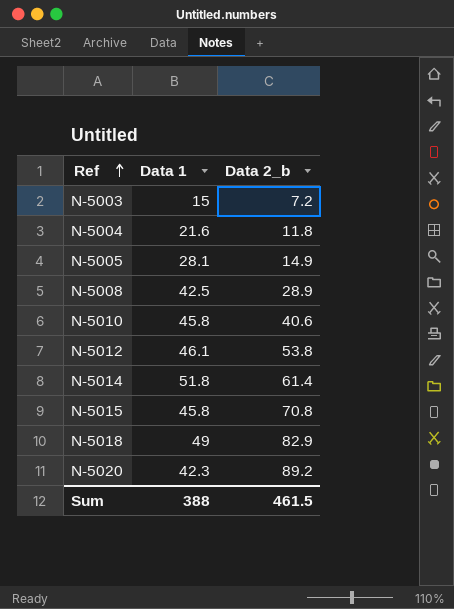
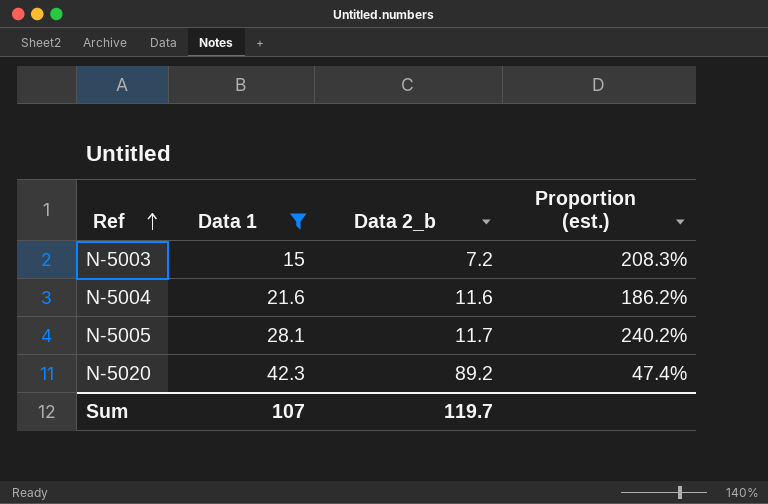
filter: none -> Data 1 <= 42.3
column Proportion (est.) | formula: none -> [Data 1] / [Data 2_b]
N-5004 | Data 2_b: 11.8 -> 11.6
N-5005 | Data 2_b: 14.9 -> 11.7
Sum | Data 1: 388 -> 107
Sum | Data 2_b: 461.5 -> 119.7

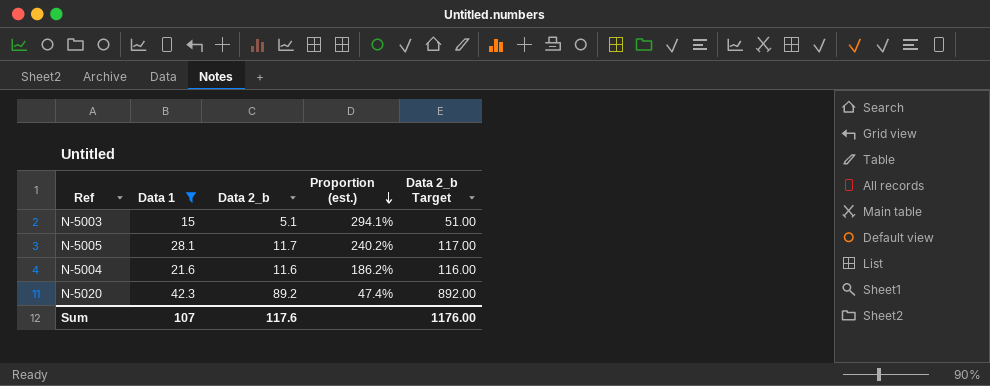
row order: Ref ascending -> Proportion (est.) descending
column Data 2_b Target | formula: none -> [Data 2_b] * 10
N-5003 | Data 2_b: 7.2 -> 5.1
N-5003 | Proportion (est.): 208.3% -> 294.1%
Sum | Data 2_b: 119.7 -> 117.6

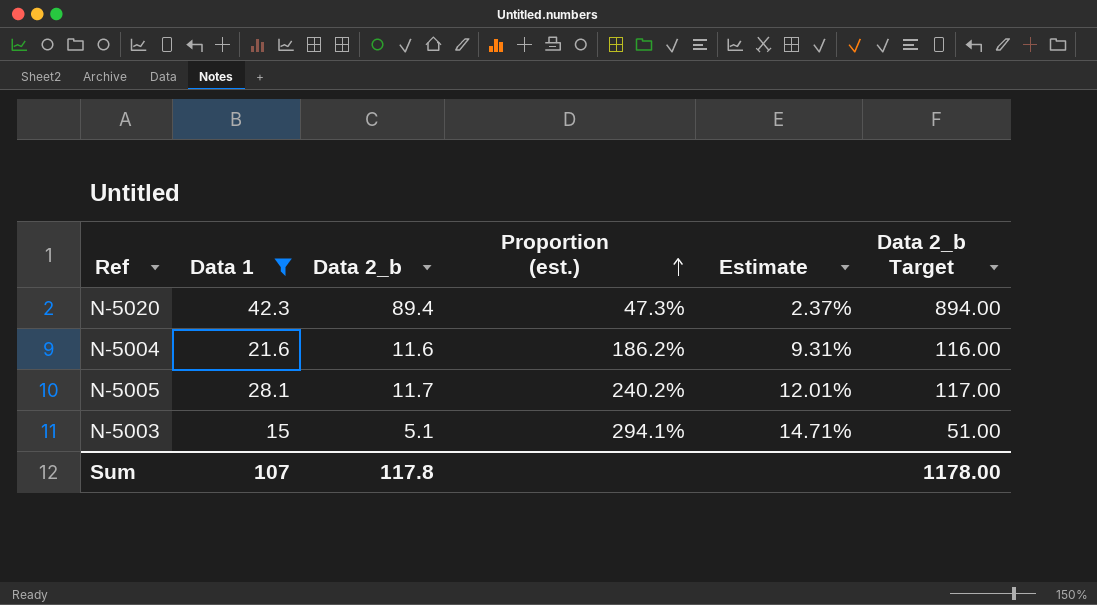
row order: Proportion (est.) descending -> Proportion (est.) ascending
column Estimate | formula: none -> [Proportion (est.)] * 0.05
N-5020 | Data 2_b: 89.2 -> 89.4
N-5020 | Proportion (est.): 47.4% -> 47.3%
N-5020 | Data 2_b Target: 892.00 -> 894.00
Sum | Data 2_b: 117.6 -> 117.8
Sum | Data 2_b Target: 1176.00 -> 1178.00

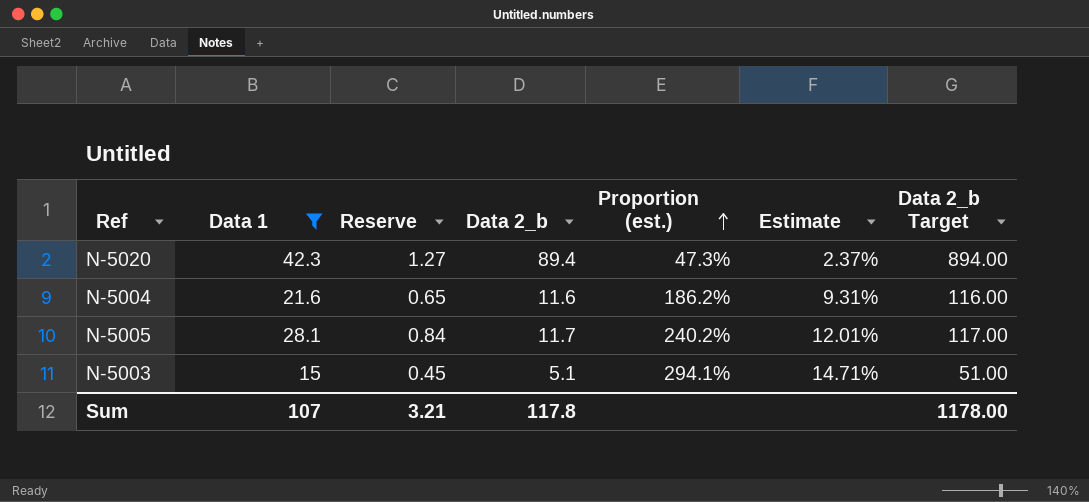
column Reserve | formula: none -> [Data 1] * 0.03

